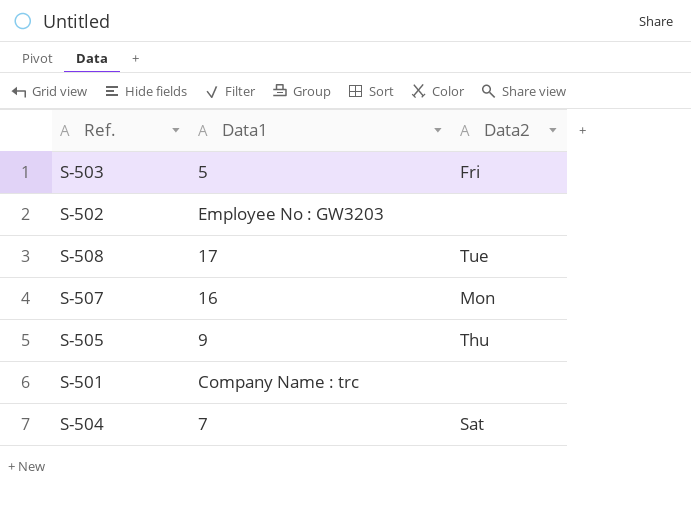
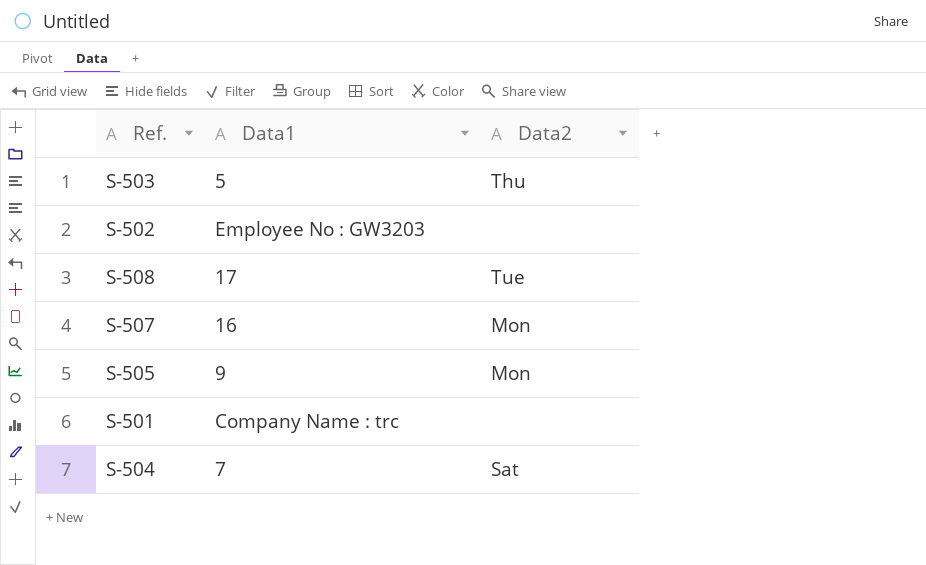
S-503 | Data2: Fri -> Thu
S-505 | Data2: Thu -> Mon

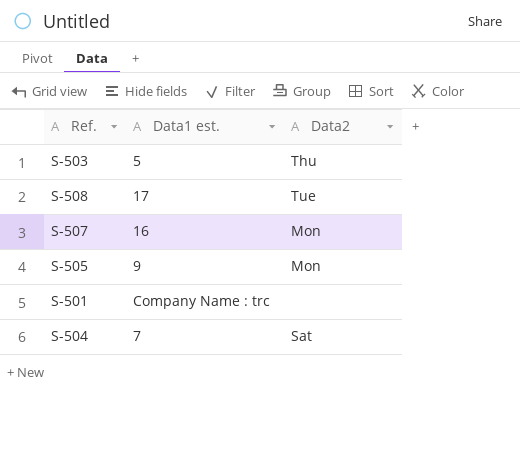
column name: Data1 -> Data1 est.
row S-502: Employee No : GW3203 | none -> none

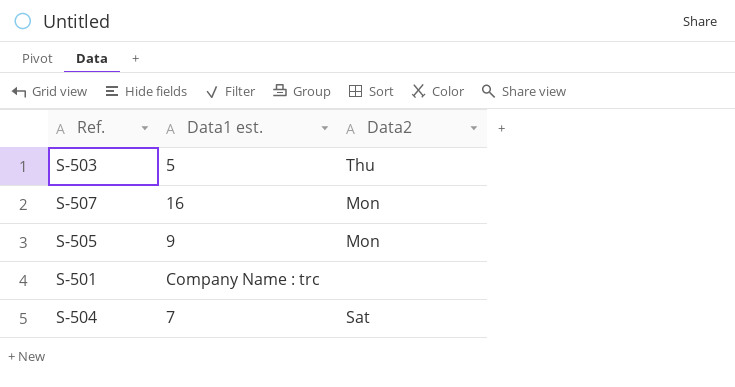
row S-508: 17 | Tue -> none

